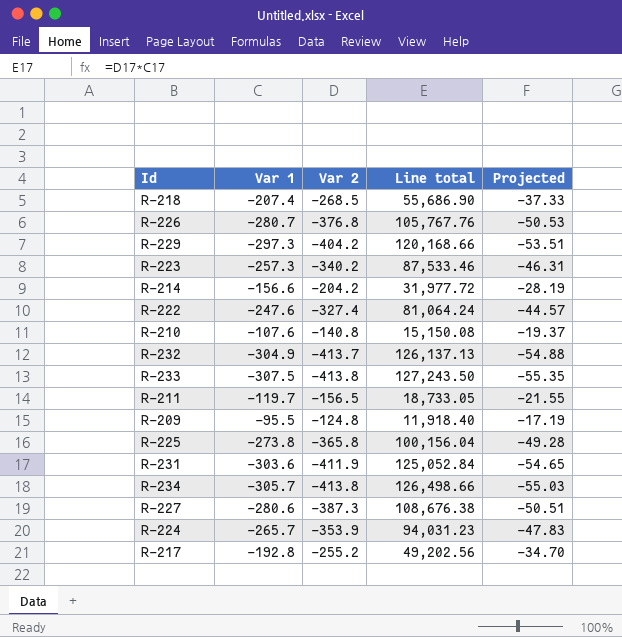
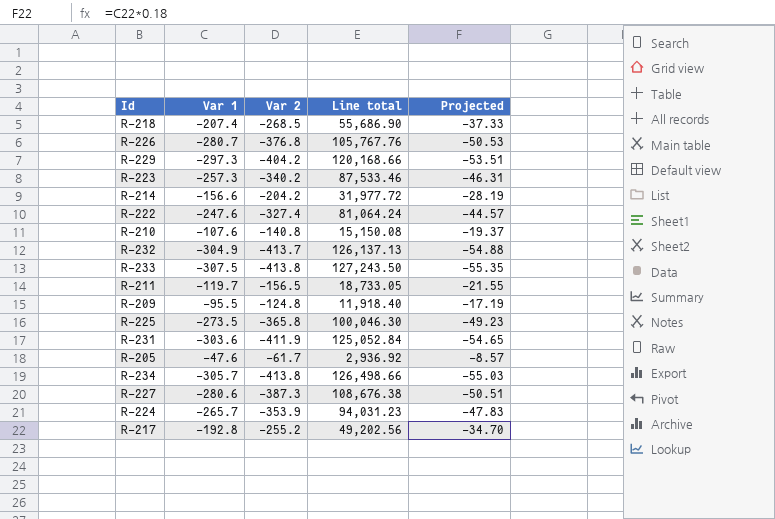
R-225 | Var 1: -273.8 -> -273.5
R-225 | Line total: 100,156.04 -> 100,046.30
R-225 | Projected: -49.28 -> -49.23
row R-205: none -> -47.6 | -61.7 | 2,936.92 | -8.57

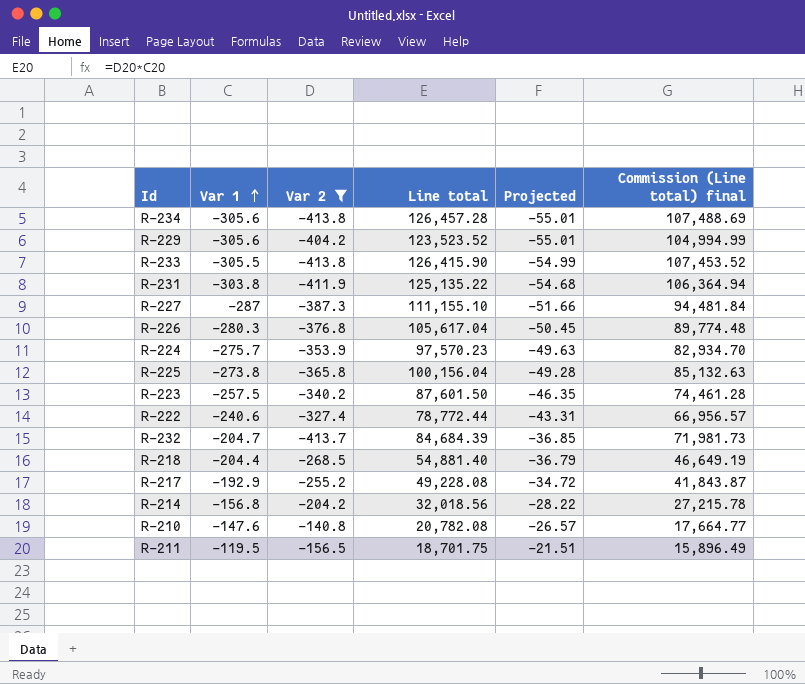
filter: none -> Var 2 <= -140.8
row order: none -> Var 1 ascending
column Commission (Line total) final | formula: none -> [Line total] * 0.85
R-234 | Var 1: -305.7 -> -305.6
R-234 | Line total: 126,498.66 -> 126,457.28
R-234 | Projected: -55.03 -> -55.01
R-229 | Var 1: -297.3 -> -305.6
R-229 | Line total: 120,168.66 -> 123,523.52
R-229 | Projected: -53.51 -> -55.01
R-233 | Var 1: -307.5 -> -305.5
R-233 | Line total: 127,243.50 -> 126,415.90
R-233 | Projected: -55.35 -> -54.99
R-231 | Var 1: -303.6 -> -303.8
R-231 | Line total: 125,052.84 -> 125,135.22
R-231 | Projected: -54.65 -> -54.68
R-227 | Var 1: -280.6 -> -287
R-227 | Line total: 108,676.38 -> 111,155.10
R-227 | Projected: -50.51 -> -51.66
R-226 | Var 1: -280.7 -> -280.3
R-226 | Line total: 105,767.76 -> 105,617.04
R-226 | Projected: -50.53 -> -50.45
R-224 | Var 1: -265.7 -> -275.7
R-224 | Line total: 94,031.23 -> 97,570.23
R-224 | Projected: -47.83 -> -49.63
R-225 | Var 1: -273.5 -> -273.8
R-225 | Line total: 100,046.30 -> 100,156.04
R-225 | Projected: -49.23 -> -49.28
R-223 | Var 1: -257.3 -> -257.5
R-223 | Line total: 87,533.46 -> 87,601.50
R-223 | Projected: -46.31 -> -46.35
R-222 | Var 1: -247.6 -> -240.6
R-222 | Line total: 81,064.24 -> 78,772.44
R-222 | Projected: -44.57 -> -43.31
R-232 | Var 1: -304.9 -> -204.7
R-232 | Line total: 126,137.13 -> 84,684.39
R-232 | Projected: -54.88 -> -36.85
R-218 | Var 1: -207.4 -> -204.4
R-218 | Line total: 55,686.90 -> 54,881.40
R-218 | Projected: -37.33 -> -36.79
R-217 | Var 1: -192.8 -> -192.9
R-217 | Line total: 49,202.56 -> 49,228.08
R-217 | Projected: -34.70 -> -34.72
R-214 | Var 1: -156.6 -> -156.8
R-214 | Line total: 31,977.72 -> 32,018.56
R-214 | Projected: -28.19 -> -28.22
R-210 | Var 1: -107.6 -> -147.6
R-210 | Line total: 15,150.08 -> 20,782.08
R-210 | Projected: -19.37 -> -26.57
R-211 | Var 1: -119.7 -> -119.5
R-211 | Line total: 18,733.05 -> 18,701.75
R-211 | Projected: -21.55 -> -21.51

